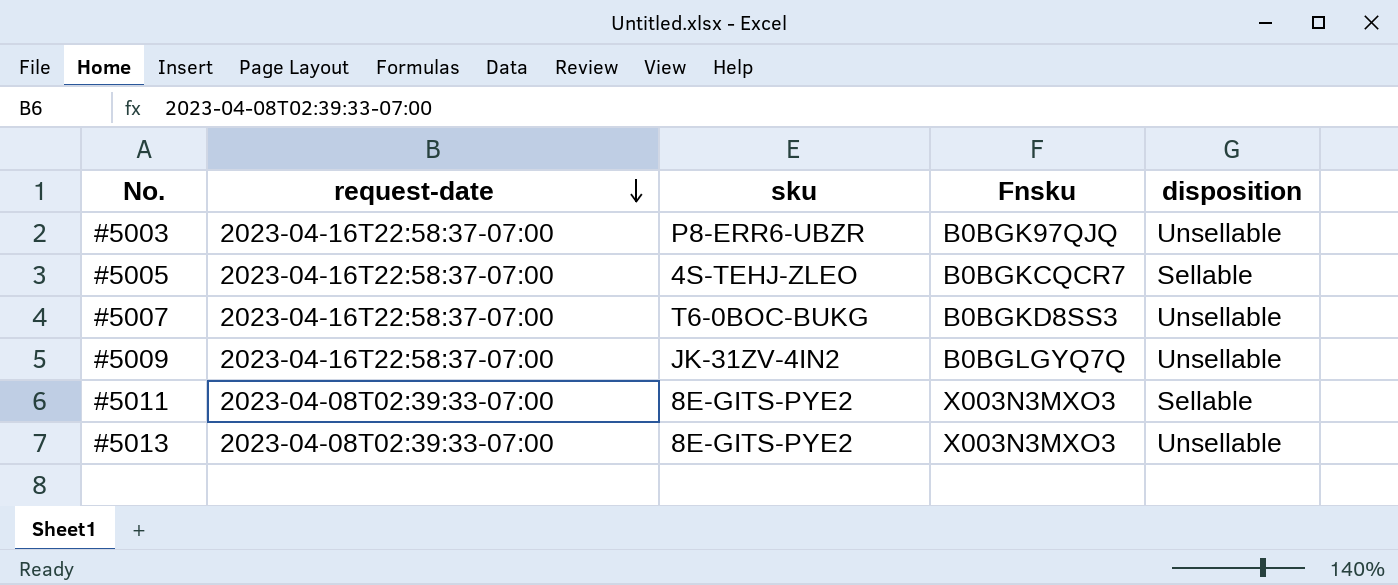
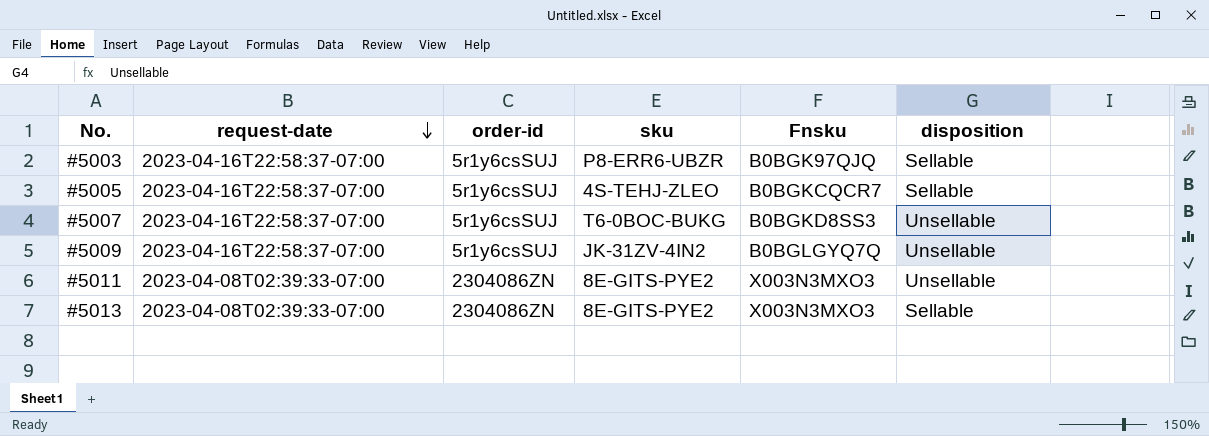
column order-id | position: none -> 3
#5003 | disposition: Unsellable -> Sellable
#5011 | disposition: Sellable -> Unsellable
#5013 | disposition: Unsellable -> Sellable

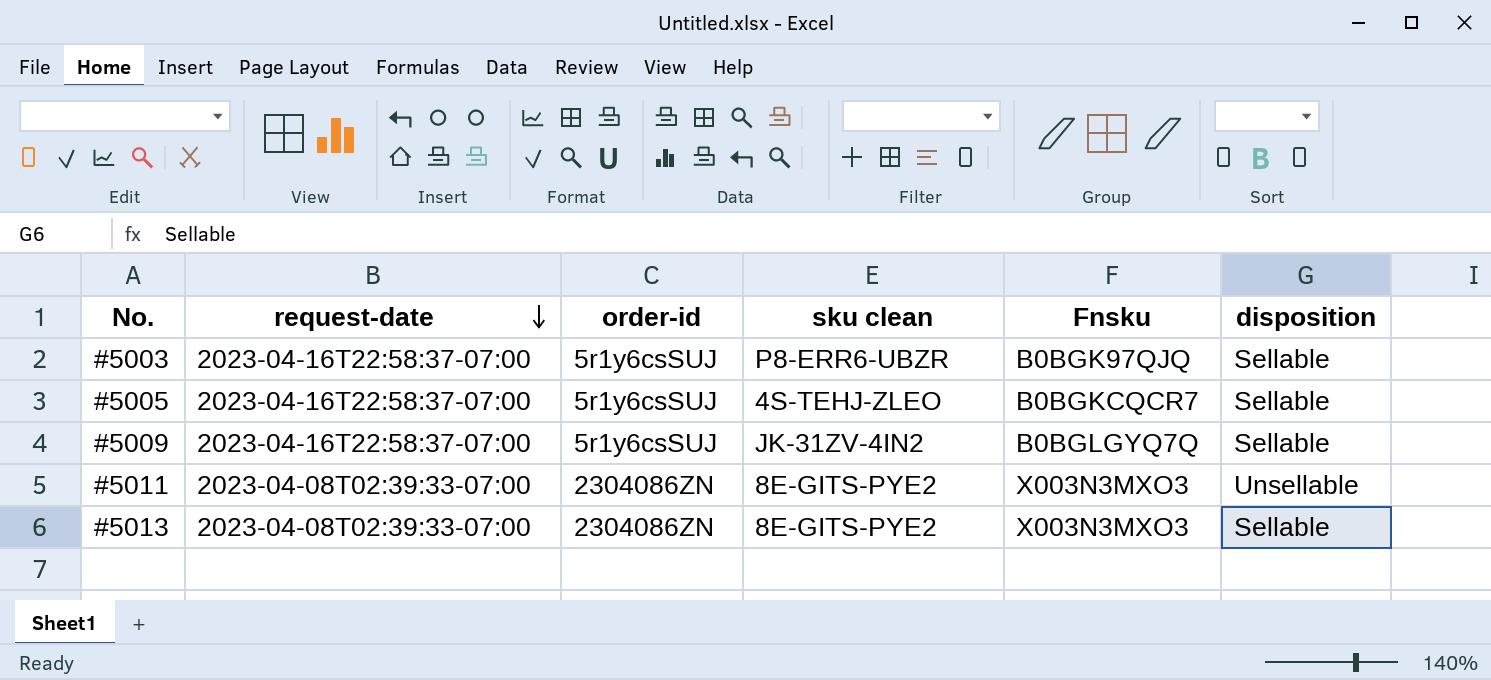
column name: sku -> sku clean
row #5007: 2023-04-16T22:58:37-07:00 | 5r1y6csSUJ | T6-0BOC-BUKG | B0BGKD8SS3 | Unsellable -> none
#5009 | disposition: Unsellable -> Sellable

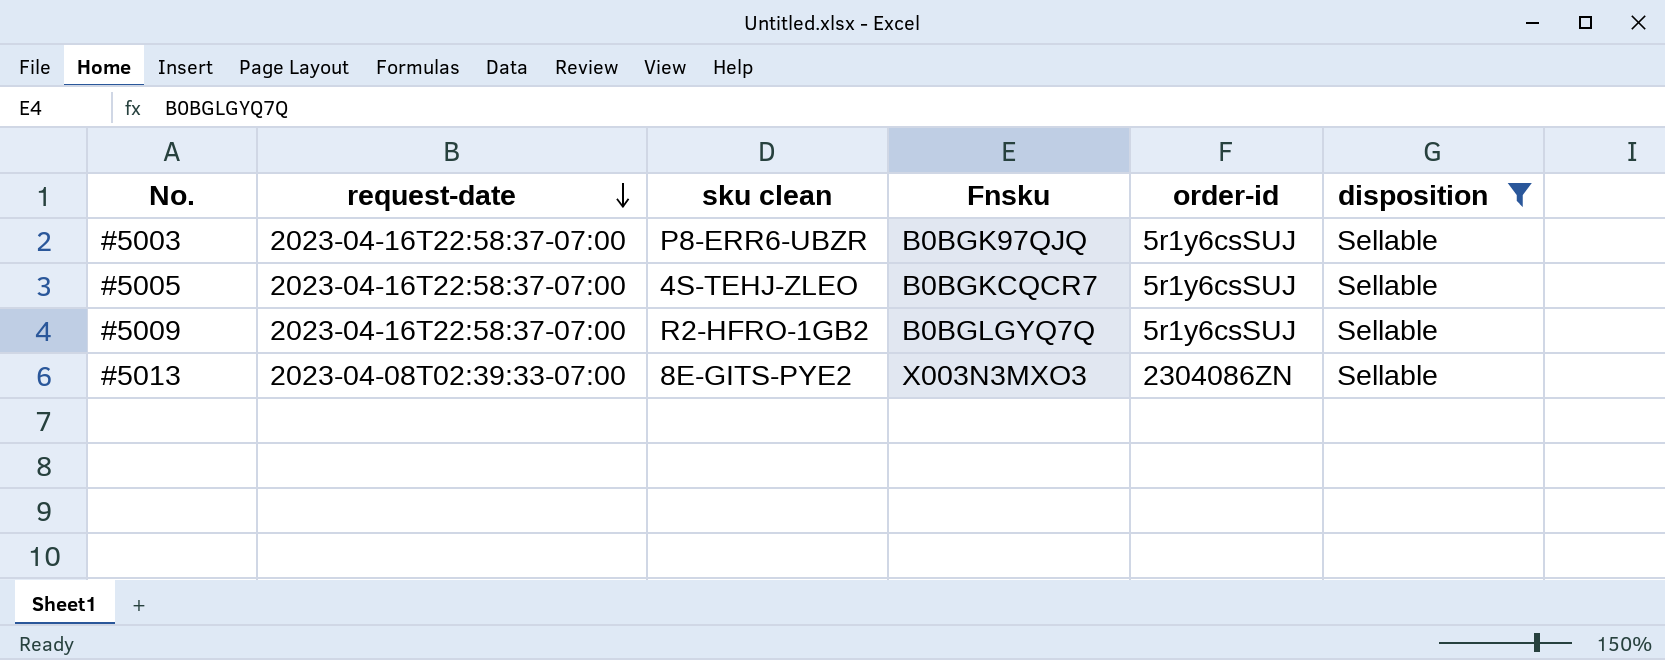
filter: none -> disposition = Sellable
column order-id | position: 3 -> 5
#5009 | sku clean: JK-31ZV-4IN2 -> R2-HFRO-1GB2

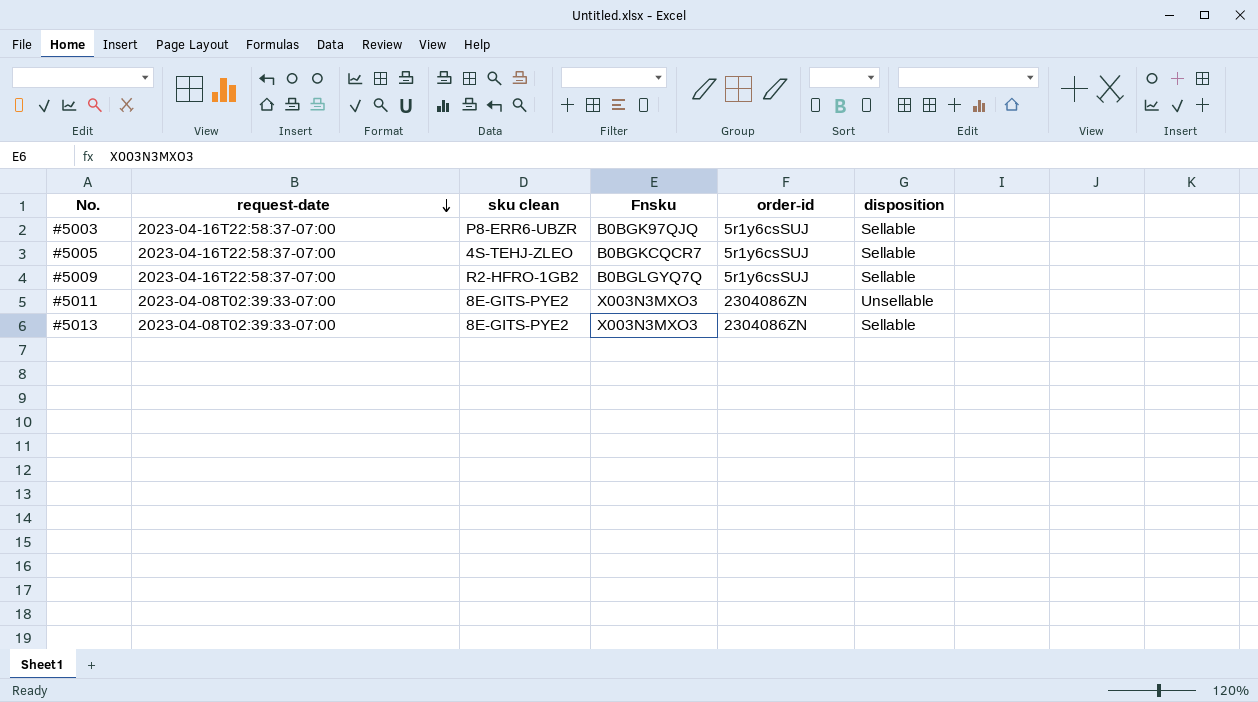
filter: disposition = Sellable -> none

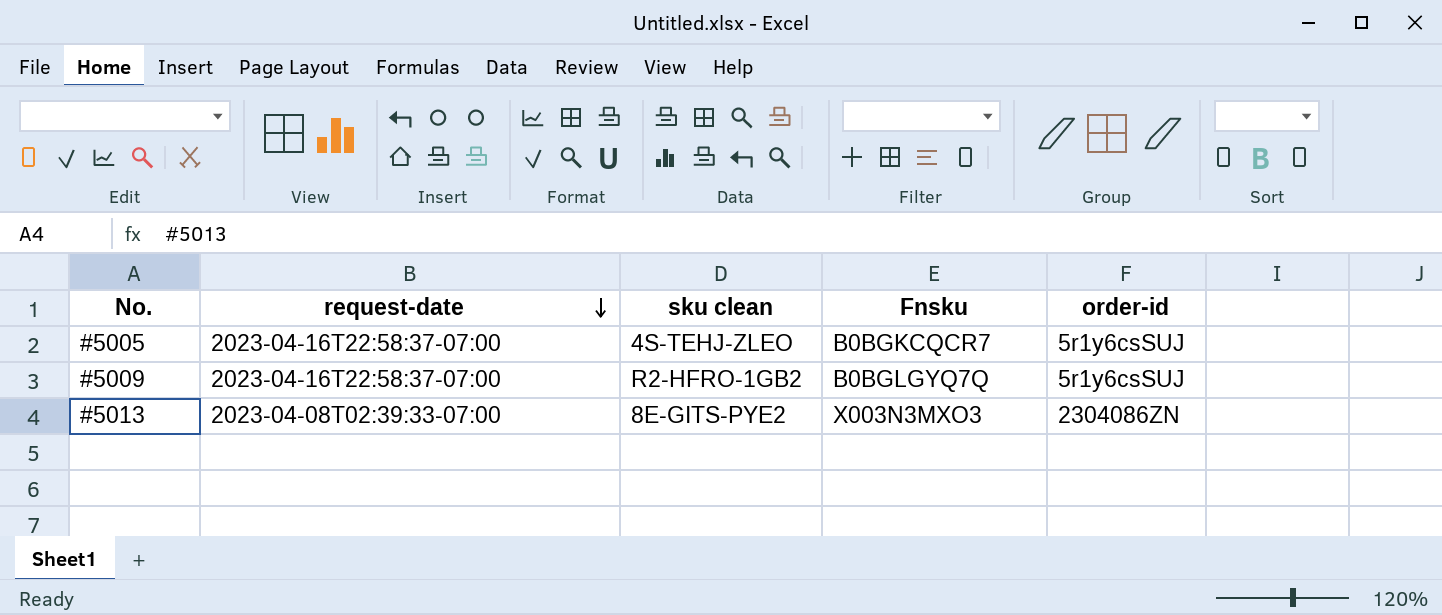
column disposition | position: 6 -> none
row #5003: 2023-04-16T22:58:37-07:00 | P8-ERR6-UBZR | B0BGK97QJQ | 5r1y6csSUJ | Sellable -> none
row #5011: 2023-04-08T02:39:33-07:00 | 8E-GITS-PYE2 | X003N3MXO3 | 2304086ZN | Unsellable -> none

